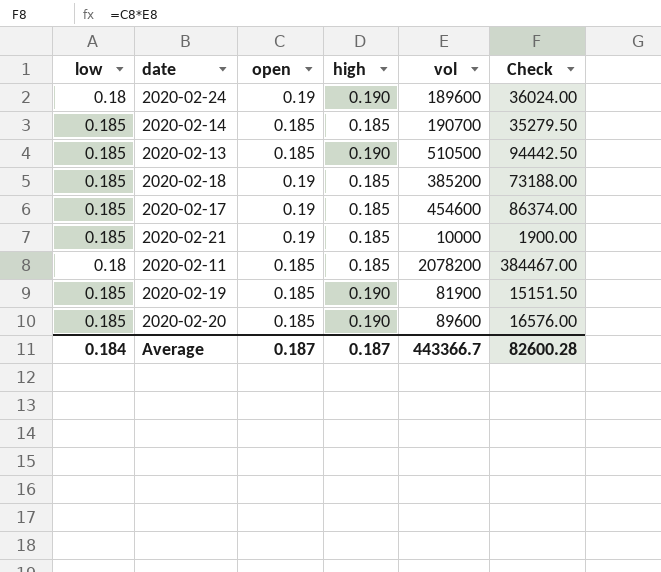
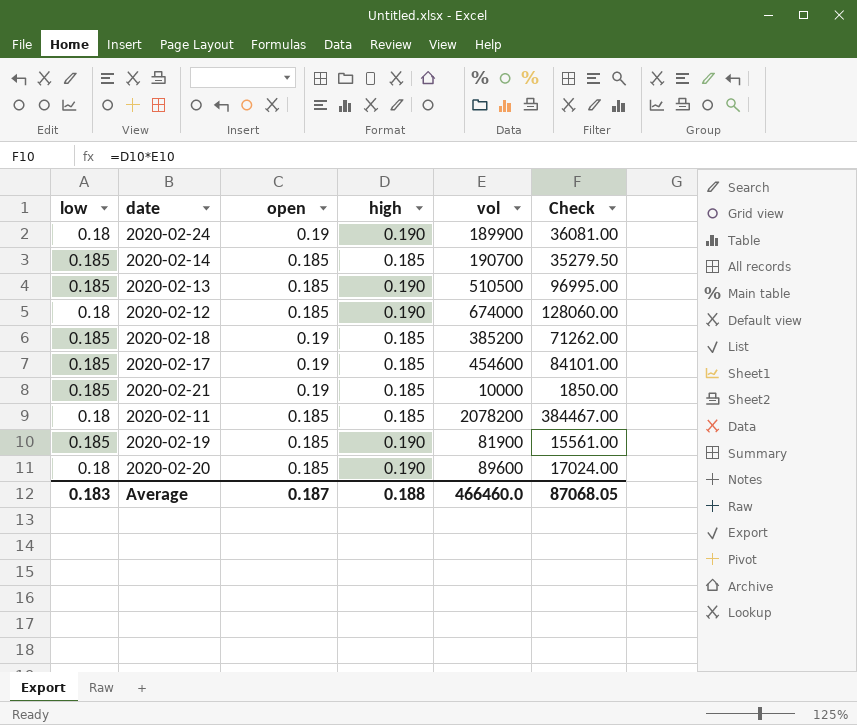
column Check | formula: [open] * [vol] -> [high] * [vol]
2020-02-24 | vol: 189600 -> 189900
row 2020-02-12: none -> 0.18 | 0.185 | 0.190 | 674000 | 128060.00
2020-02-20 | low: 0.185 -> 0.18
Average | low: 0.184 -> 0.183
Average | high: 0.187 -> 0.188
Average | vol: 443366.7 -> 466460.0
Average | Check: 82600.28 -> 87068.05

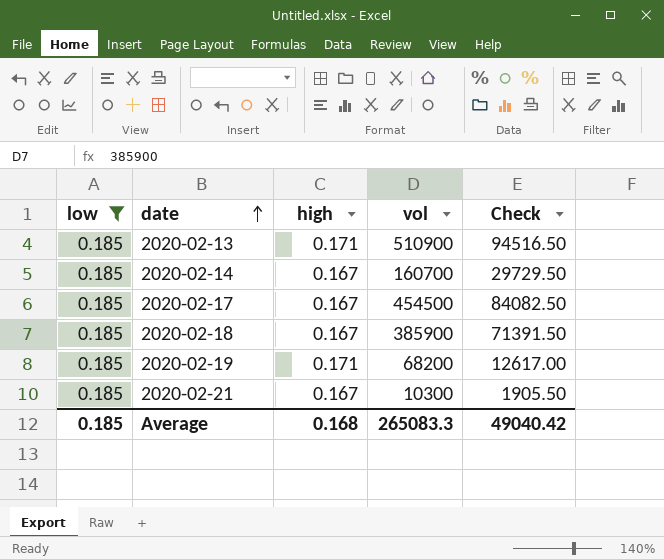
filter: none -> low = 0.185
row order: none -> date ascending
column open | position: 3 -> none
column Check | formula: [high] * [vol] -> [low] * [vol]
2020-02-13 | high: 0.190 -> 0.171
2020-02-13 | vol: 510500 -> 510900
2020-02-14 | high: 0.185 -> 0.167
2020-02-14 | vol: 190700 -> 160700
2020-02-17 | high: 0.185 -> 0.167
2020-02-17 | vol: 454600 -> 454500
2020-02-18 | high: 0.185 -> 0.167
2020-02-18 | vol: 385200 -> 385900
2020-02-19 | high: 0.190 -> 0.171
2020-02-19 | vol: 81900 -> 68200
2020-02-21 | high: 0.185 -> 0.167
2020-02-21 | vol: 10000 -> 10300
Average | low: 0.183 -> 0.185
Average | high: 0.188 -> 0.168
Average | vol: 466460.0 -> 265083.3
Average | Check: 87068.05 -> 49040.42

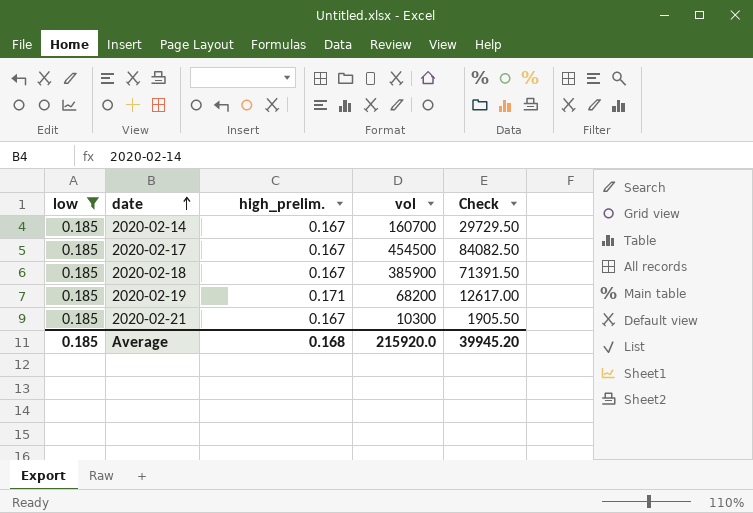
column name: high -> high_prelim.
row 2020-02-13: 0.185 | 0.171 | 510900 | 94516.50 -> none
Average | vol: 265083.3 -> 215920.0
Average | Check: 49040.42 -> 39945.20

